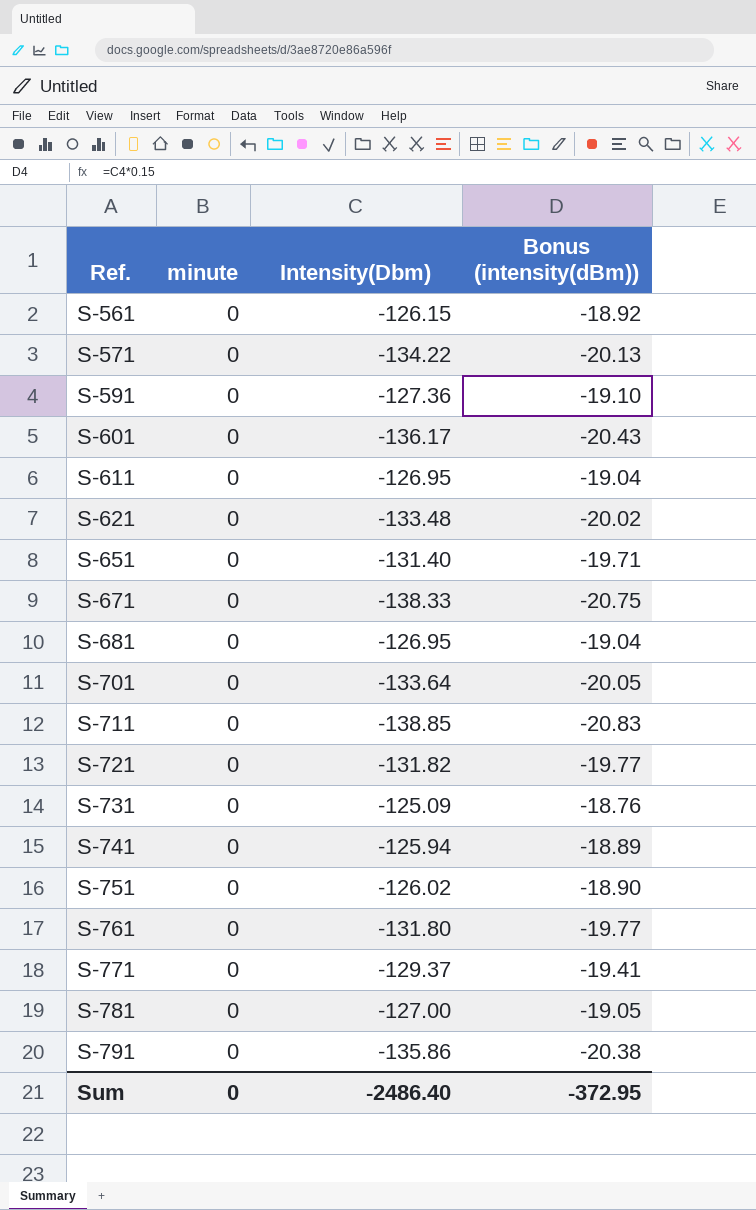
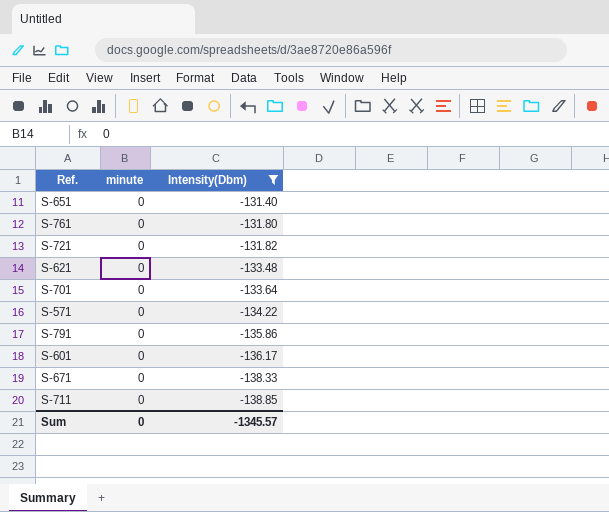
filter: none -> Intensity(Dbm) <= -131.40
row order: Ref. ascending -> Intensity(Dbm) descending
column Bonus (intensity(dBm)) | formula: [Intensity(Dbm)] * 0.15 -> none
Sum | Intensity(Dbm): -2486.40 -> -1345.57

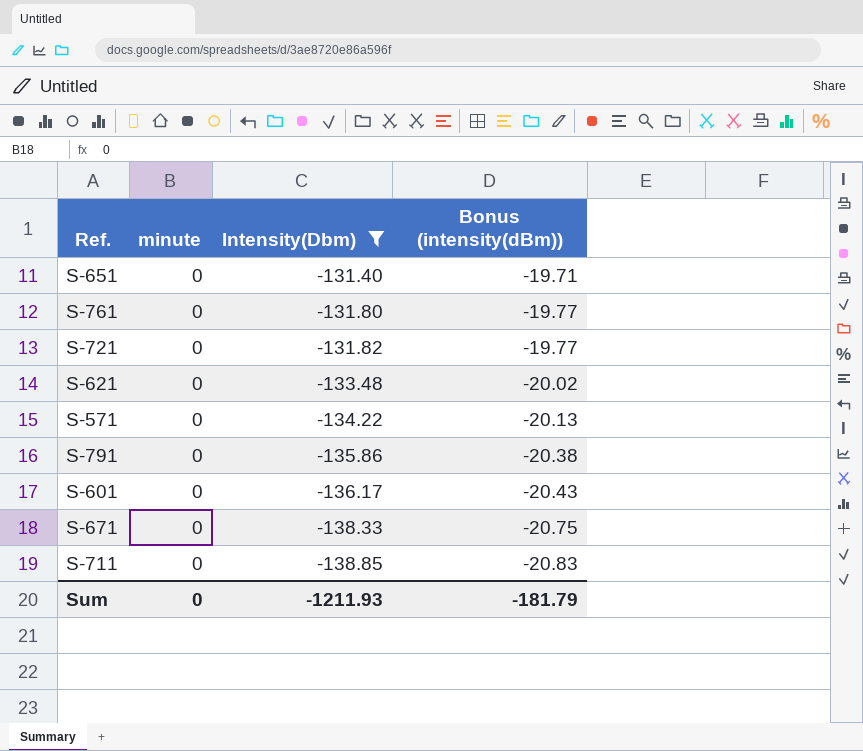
column Bonus (intensity(dBm)) | formula: none -> [Intensity(Dbm)] * 0.15
row S-701: 0 | -133.64 -> none
Sum | Intensity(Dbm): -1345.57 -> -1211.93

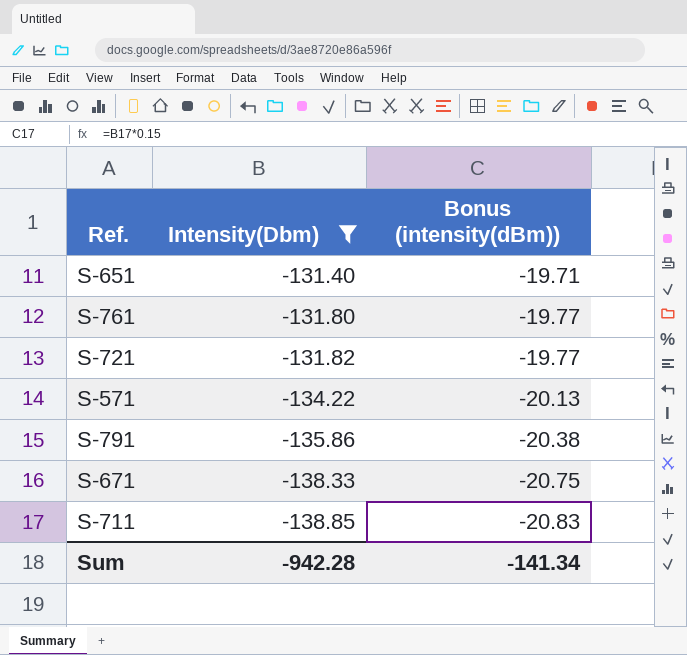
column minute | position: 2 -> none
row S-621: 0 | -133.48 | -20.02 -> none
row S-601: 0 | -136.17 | -20.43 -> none
Sum | Intensity(Dbm): -1211.93 -> -942.28
Sum | Bonus (intensity(dBm)): -181.79 -> -141.34

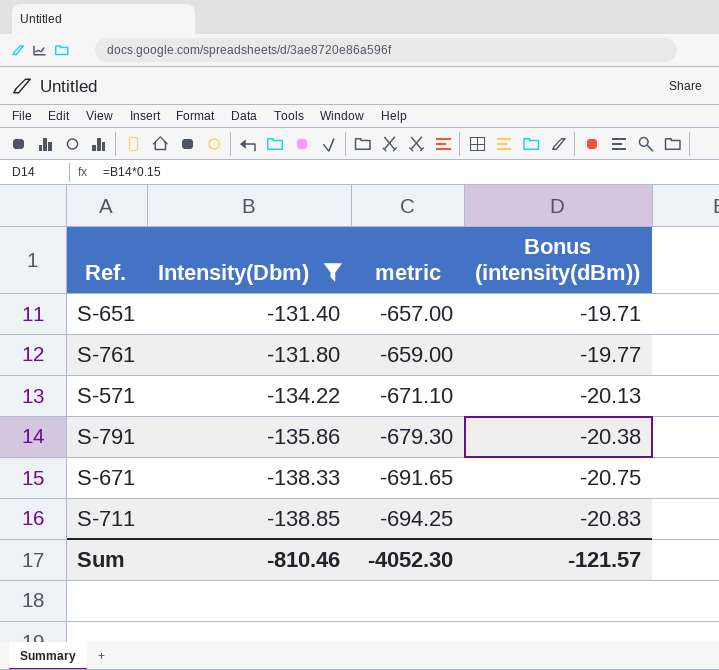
column metric | formula: none -> [Intensity(Dbm)] * 5
row S-721: -131.82 | -19.77 -> none
Sum | Intensity(Dbm): -942.28 -> -810.46
Sum | Bonus (intensity(dBm)): -141.34 -> -121.57

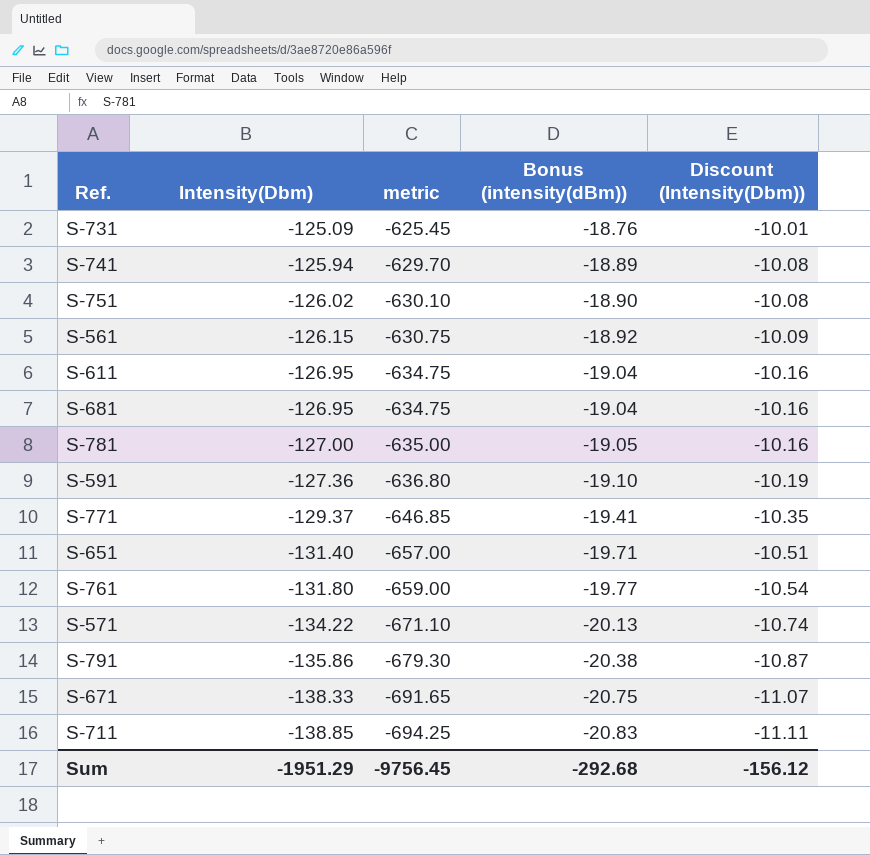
filter: Intensity(Dbm) <= -131.40 -> none
column Discount (Intensity(Dbm)) | formula: none -> [Intensity(Dbm)] * 0.08
Sum | Intensity(Dbm): -810.46 -> -1951.29
Sum | metric: -4052.30 -> -9756.45
Sum | Bonus (intensity(dBm)): -121.57 -> -292.68

